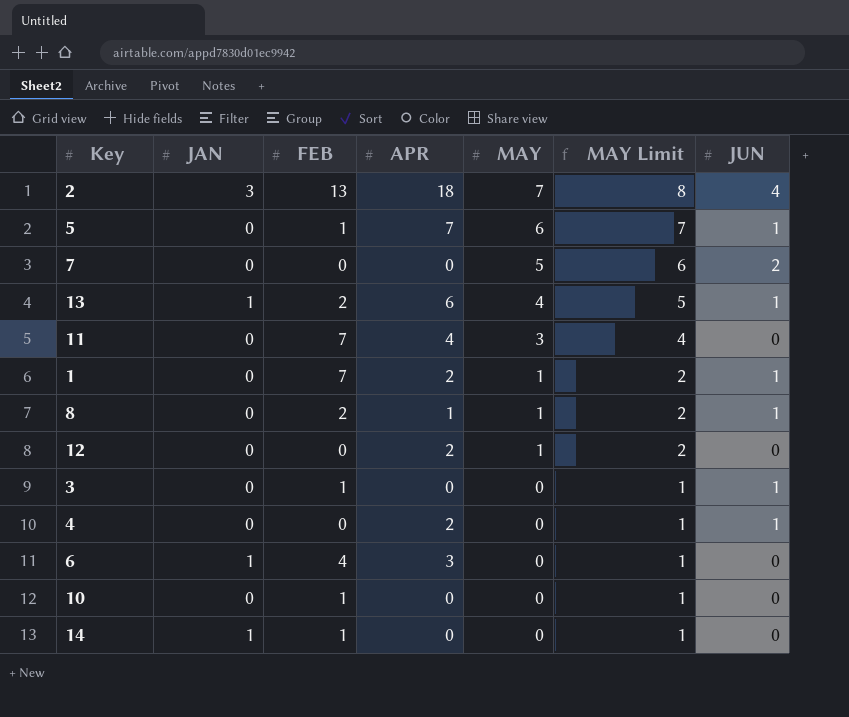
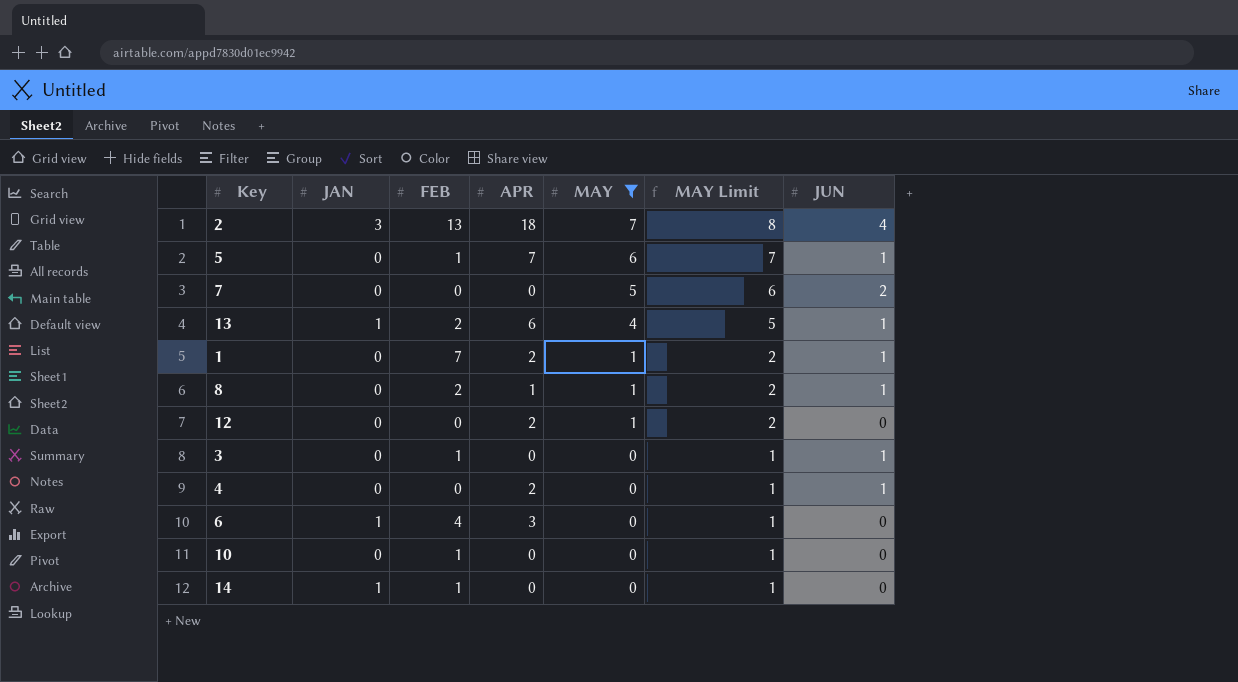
filter: none -> MAY != 3

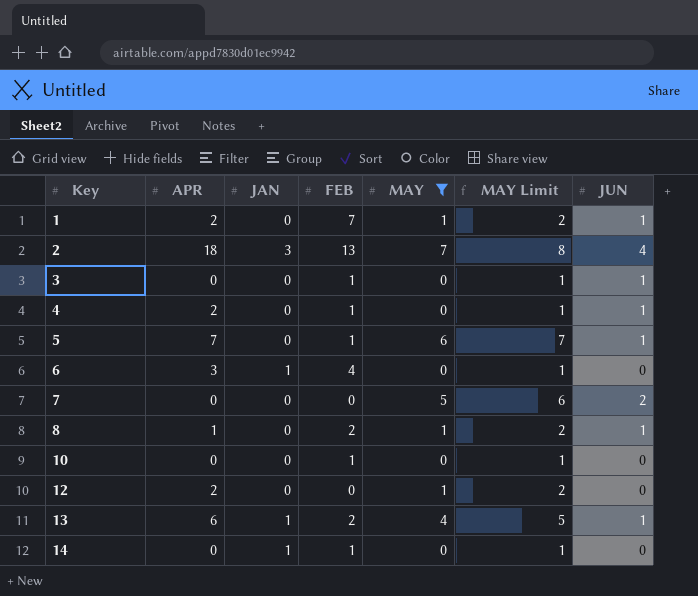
row order: MAY descending -> Key ascending
column APR | position: 4 -> 2
4 | FEB: 0 -> 1

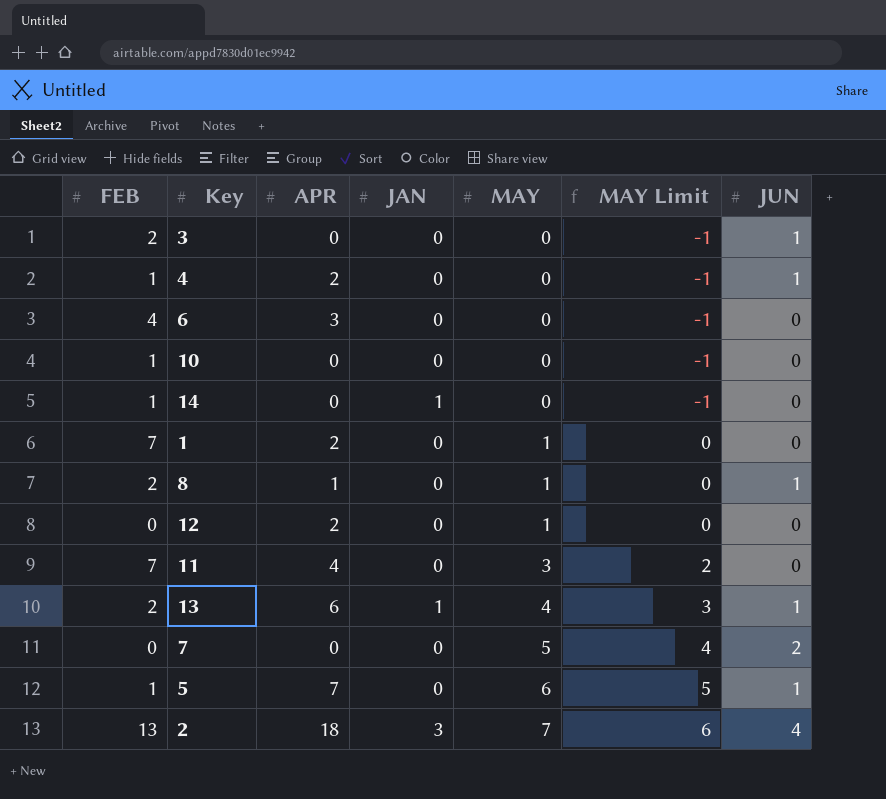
filter: MAY != 3 -> none
row order: Key ascending -> MAY ascending
column FEB | position: 4 -> 1
column MAY Limit | formula: [MAY] + 1 -> [MAY] - 1
3 | FEB: 1 -> 2
6 | JAN: 1 -> 0
1 | JUN: 1 -> 0

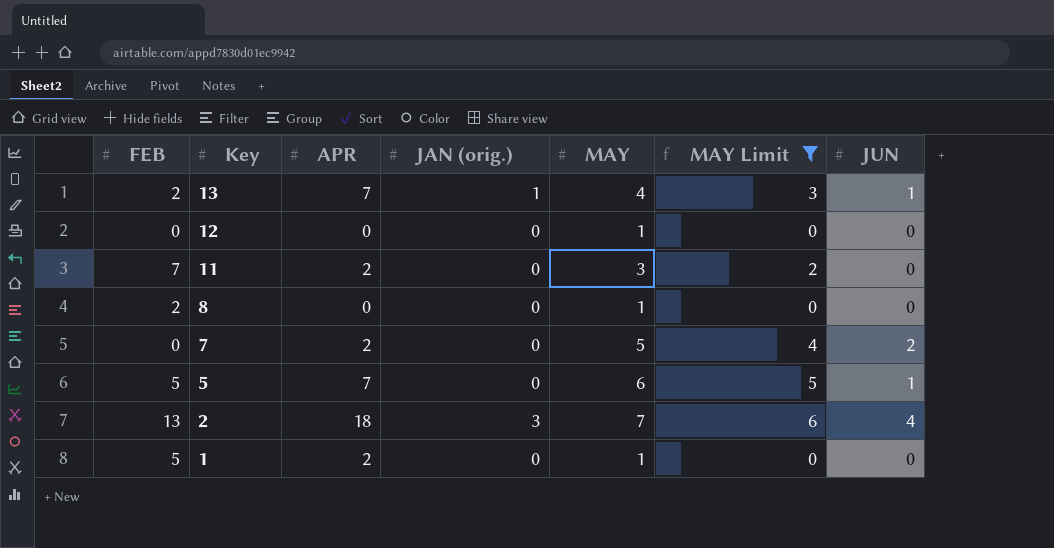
filter: none -> MAY Limit != -1
row order: MAY ascending -> Key descending
column name: JAN -> JAN (orig.)
13 | APR: 6 -> 7
12 | APR: 2 -> 0
11 | APR: 4 -> 2
8 | APR: 1 -> 0
8 | JUN: 1 -> 0
7 | APR: 0 -> 2
5 | FEB: 1 -> 5
1 | FEB: 7 -> 5

